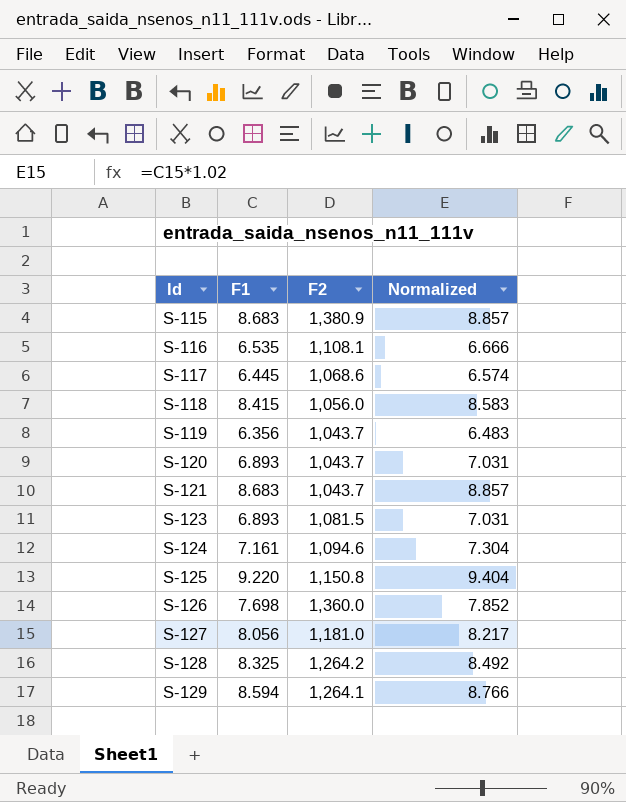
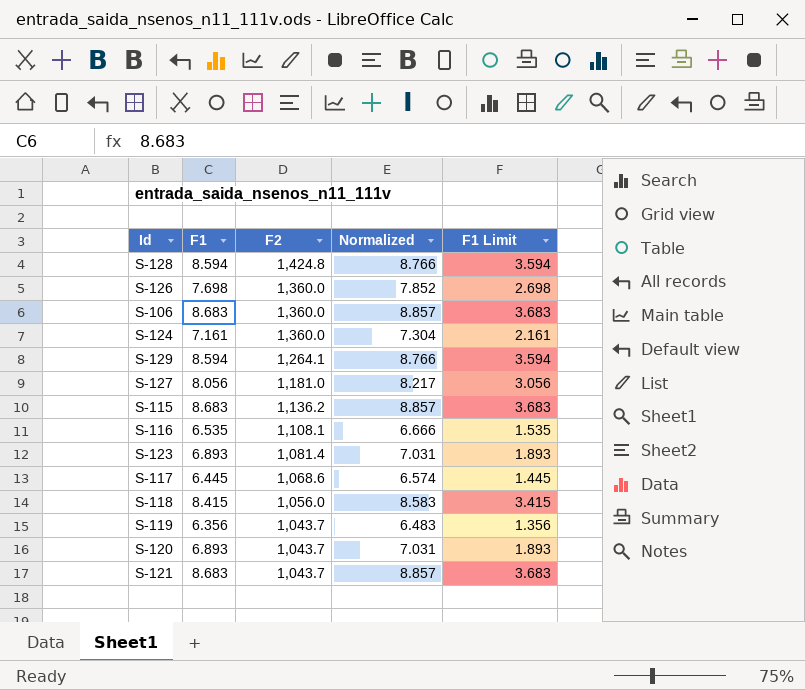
row order: Id ascending -> F2 descending
column F1 Limit | formula: none -> [F1] - 5
row S-125: 9.220 | 1,150.8 | 9.404 -> none
S-128 | F1: 8.325 -> 8.594
S-128 | F2: 1,264.2 -> 1,424.8
S-128 | Normalized: 8.492 -> 8.766
row S-106: none -> 8.683 | 1,360.0 | 8.857 | 3.683
S-124 | F2: 1,094.6 -> 1,360.0
S-115 | F2: 1,380.9 -> 1,136.2
S-123 | F2: 1,081.5 -> 1,081.4

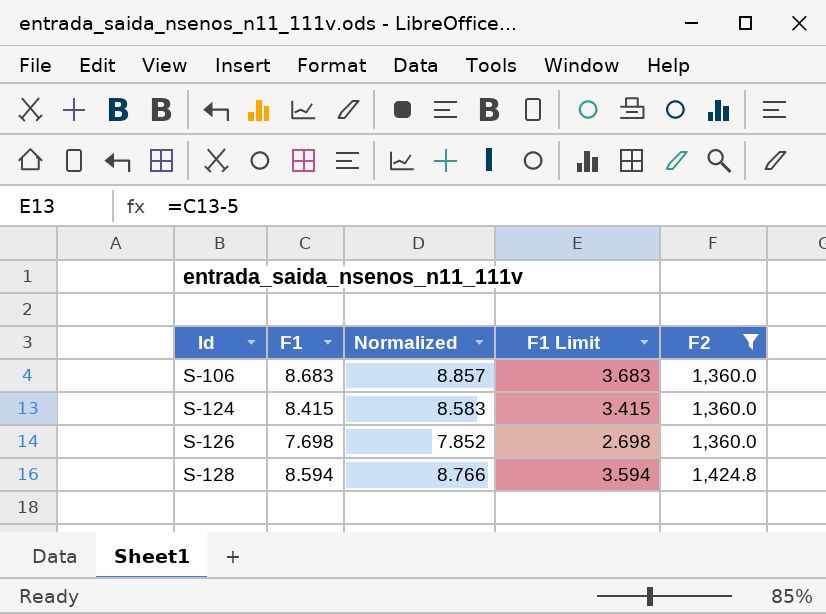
filter: none -> F2 >= 1,360.0
row order: F2 descending -> Id ascending
column F2 | position: 3 -> 5
S-124 | F1: 7.161 -> 8.415
S-124 | Normalized: 7.304 -> 8.583
S-124 | F1 Limit: 2.161 -> 3.415

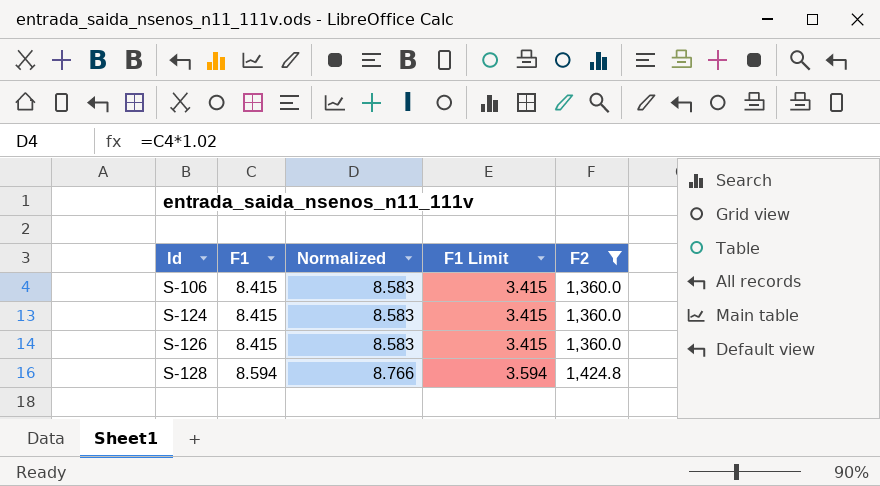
S-106 | F1: 8.683 -> 8.415
S-106 | Normalized: 8.857 -> 8.583
S-106 | F1 Limit: 3.683 -> 3.415
S-126 | F1: 7.698 -> 8.415
S-126 | Normalized: 7.852 -> 8.583
S-126 | F1 Limit: 2.698 -> 3.415

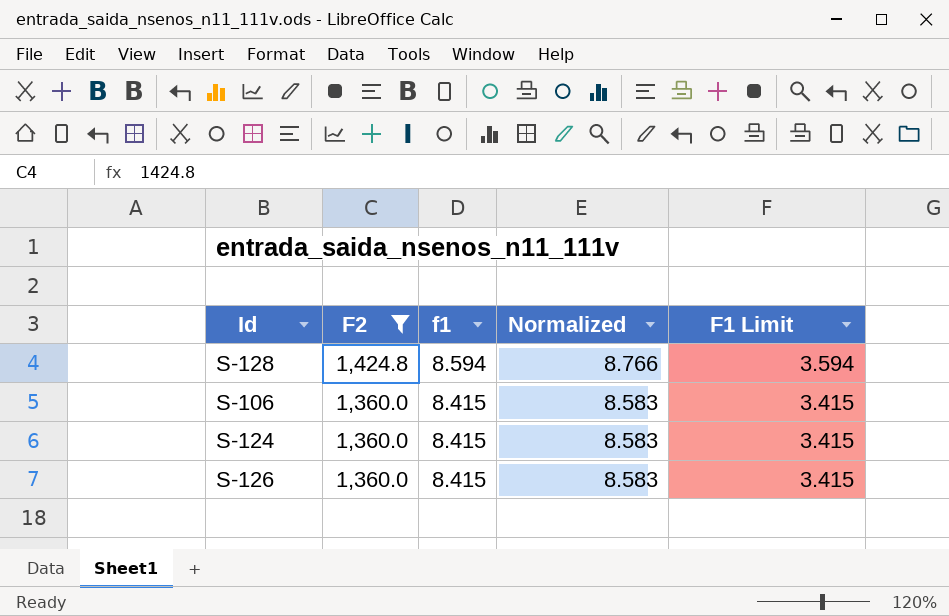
row order: Id ascending -> F2 descending
column F2 | position: 5 -> 2
column name: F1 -> f1

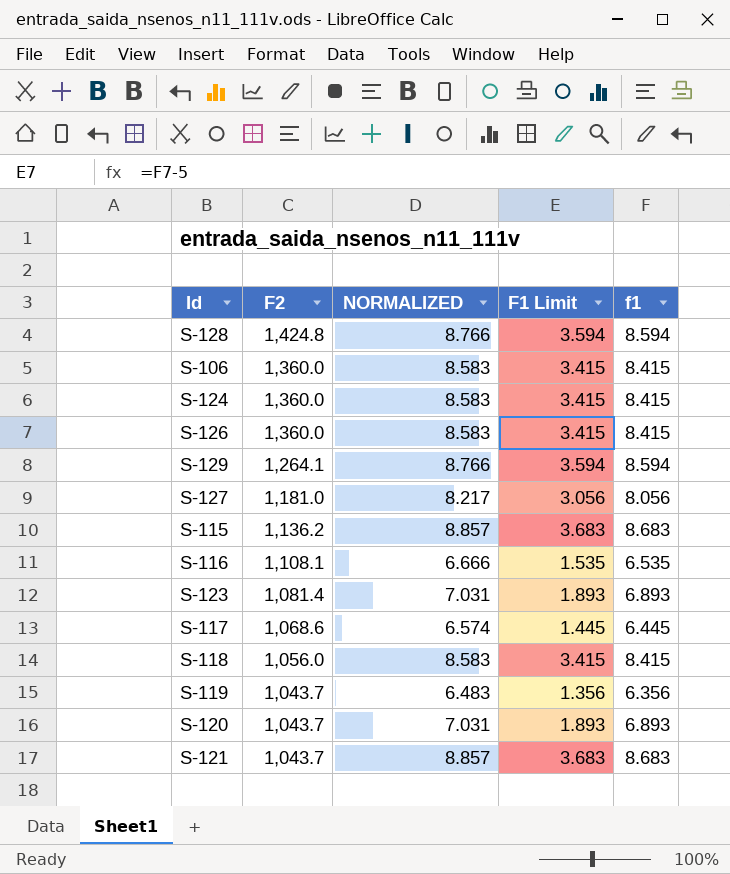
filter: F2 >= 1,360.0 -> none
column name: Normalized -> NORMALIZED
column f1 | position: 3 -> 5

